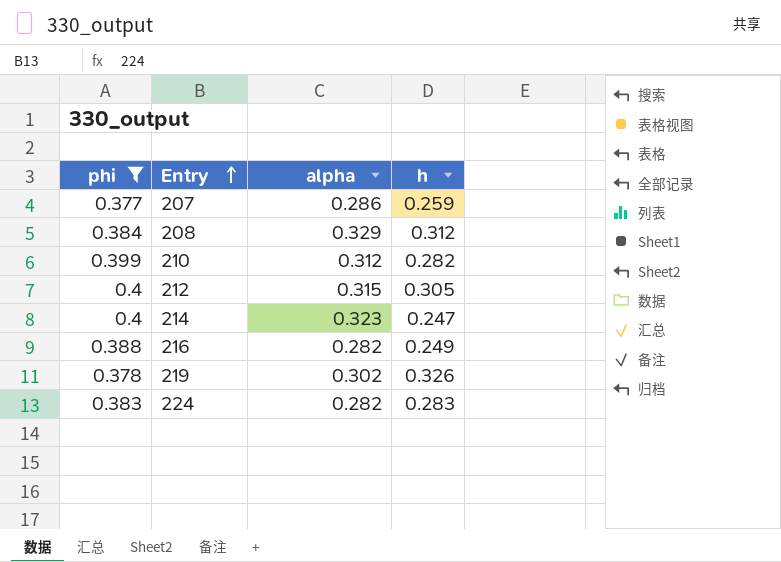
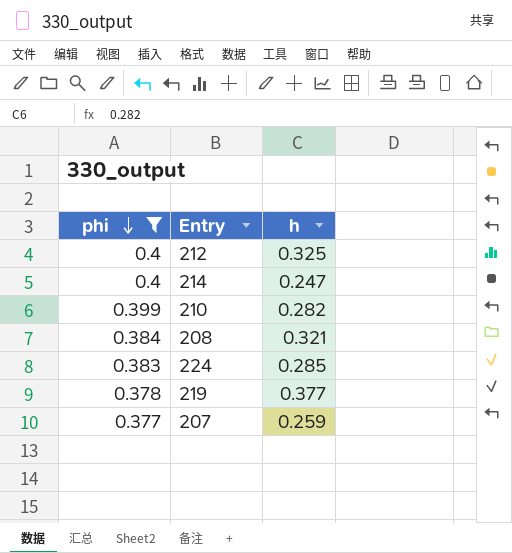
row order: Entry ascending -> phi descending
column alpha | position: 3 -> none
row 216: 0.388 | 0.282 | 0.249 -> none
212 | h: 0.305 -> 0.325
208 | h: 0.312 -> 0.321
224 | h: 0.283 -> 0.285
219 | h: 0.326 -> 0.377

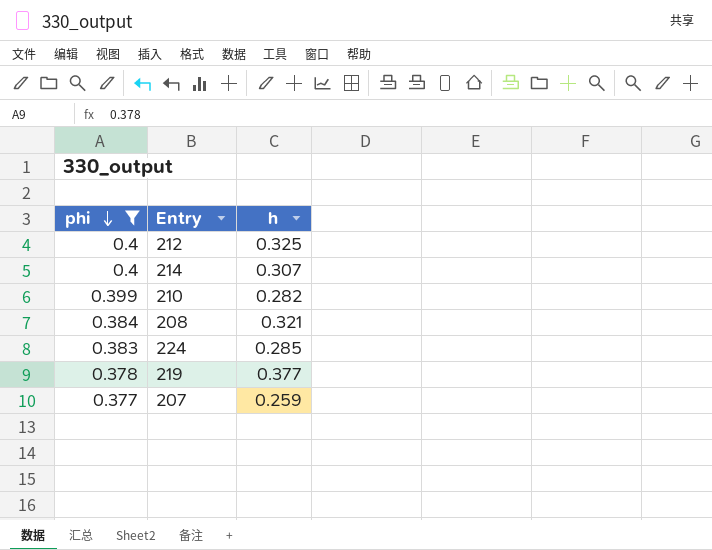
214 | h: 0.247 -> 0.307

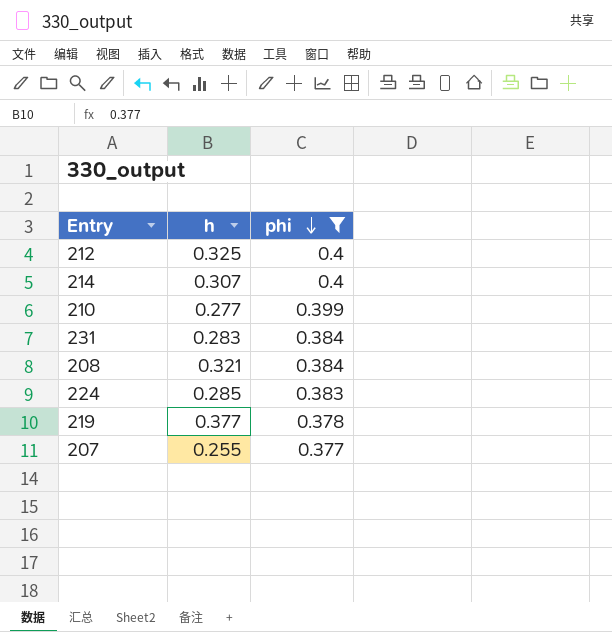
column phi | position: 1 -> 3
210 | h: 0.282 -> 0.277
row 231: none -> 0.283 | 0.384
207 | h: 0.259 -> 0.255

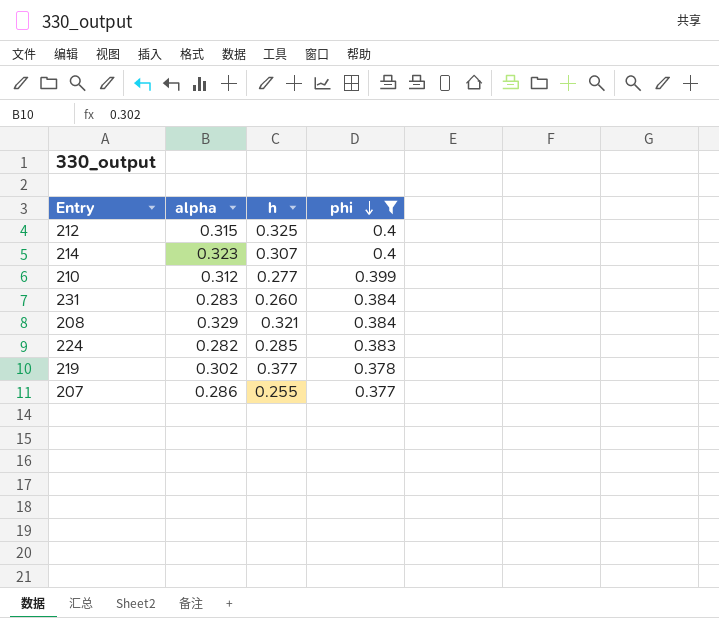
column alpha | position: none -> 2
231 | h: 0.283 -> 0.260

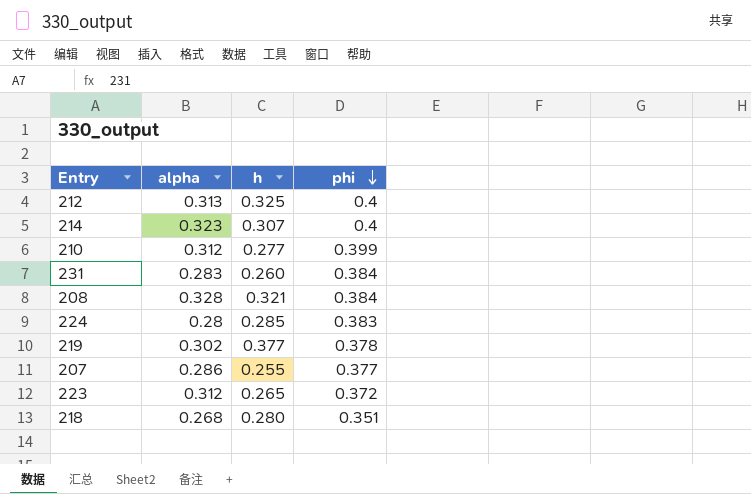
filter: phi >= 0.377 -> none
212 | alpha: 0.315 -> 0.313
208 | alpha: 0.329 -> 0.328
224 | alpha: 0.282 -> 0.28

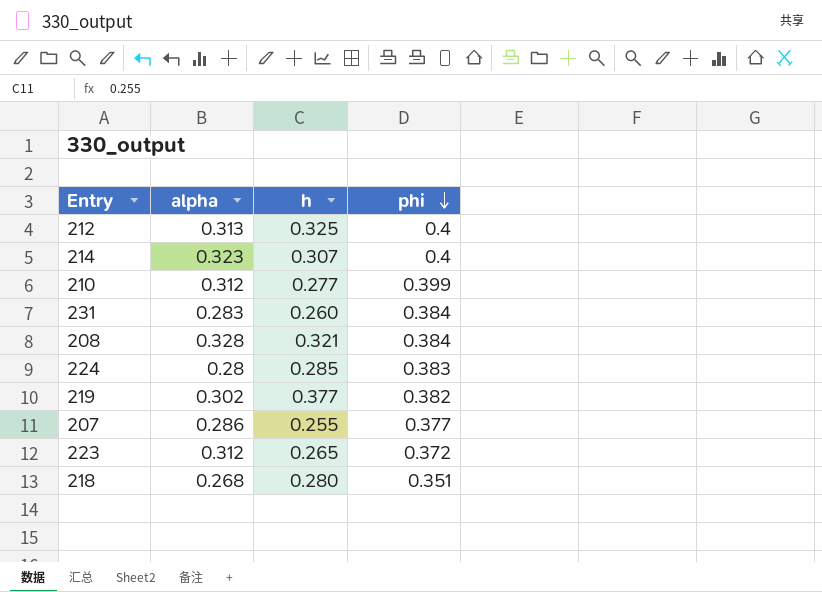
219 | phi: 0.378 -> 0.382

